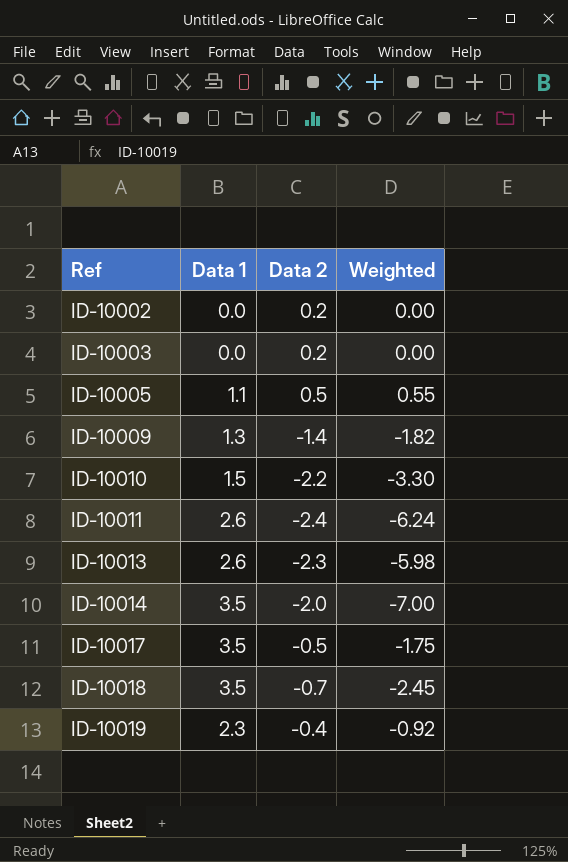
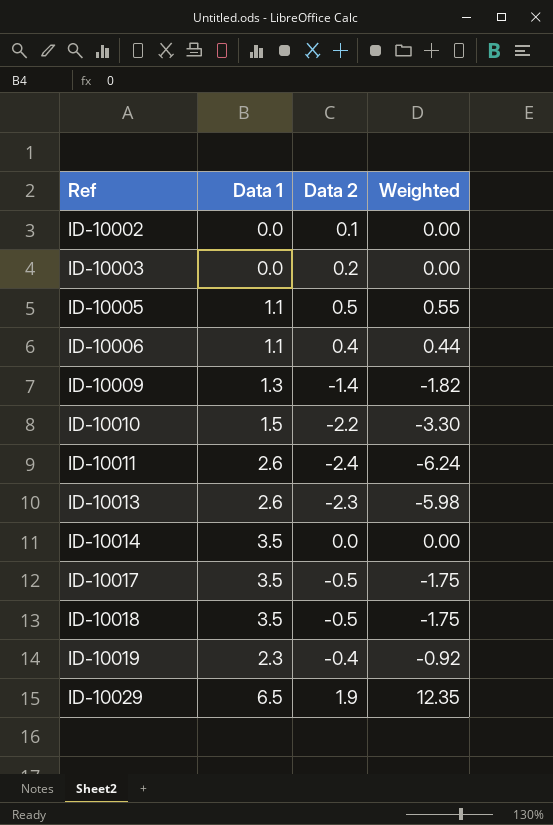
ID-10002 | Data 2: 0.2 -> 0.1
row ID-10006: none -> 1.1 | 0.4 | 0.44
ID-10014 | Data 2: -2.0 -> 0.0
ID-10014 | Weighted: -7.00 -> 0.00
ID-10018 | Data 2: -0.7 -> -0.5
ID-10018 | Weighted: -2.45 -> -1.75
row ID-10029: none -> 6.5 | 1.9 | 12.35

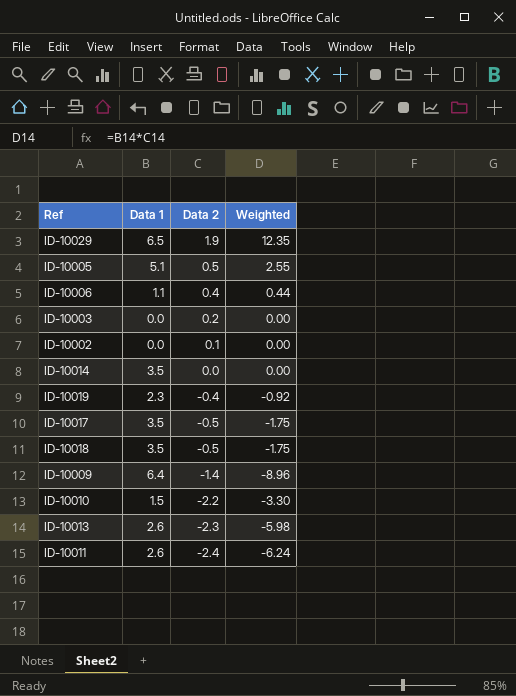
row order: Ref ascending -> Data 2 descending
ID-10005 | Data 1: 1.1 -> 5.1
ID-10005 | Weighted: 0.55 -> 2.55
ID-10009 | Data 1: 1.3 -> 6.4
ID-10009 | Weighted: -1.82 -> -8.96

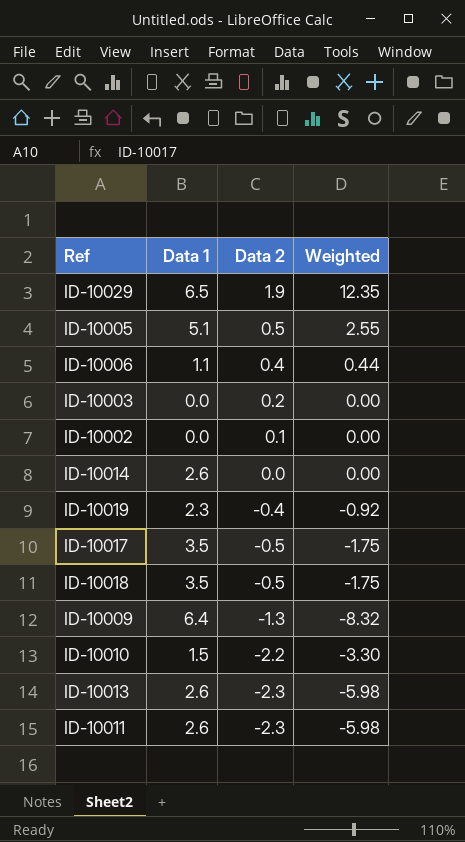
ID-10014 | Data 1: 3.5 -> 2.6
ID-10009 | Data 2: -1.4 -> -1.3
ID-10009 | Weighted: -8.96 -> -8.32
ID-10011 | Data 2: -2.4 -> -2.3
ID-10011 | Weighted: -6.24 -> -5.98

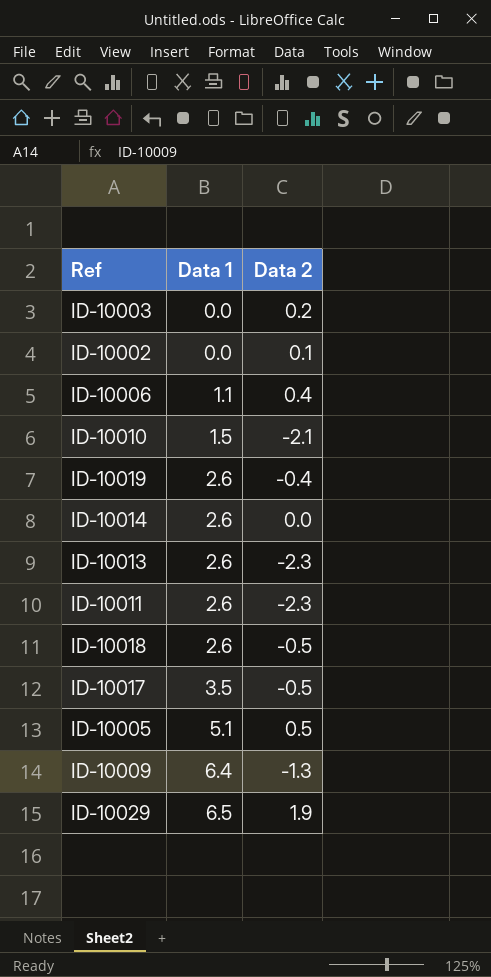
row order: Data 2 descending -> Data 1 ascending
column Weighted | formula: [Data 1] * [Data 2] -> none
ID-10010 | Data 2: -2.2 -> -2.1
ID-10019 | Data 1: 2.3 -> 2.6
ID-10018 | Data 1: 3.5 -> 2.6

